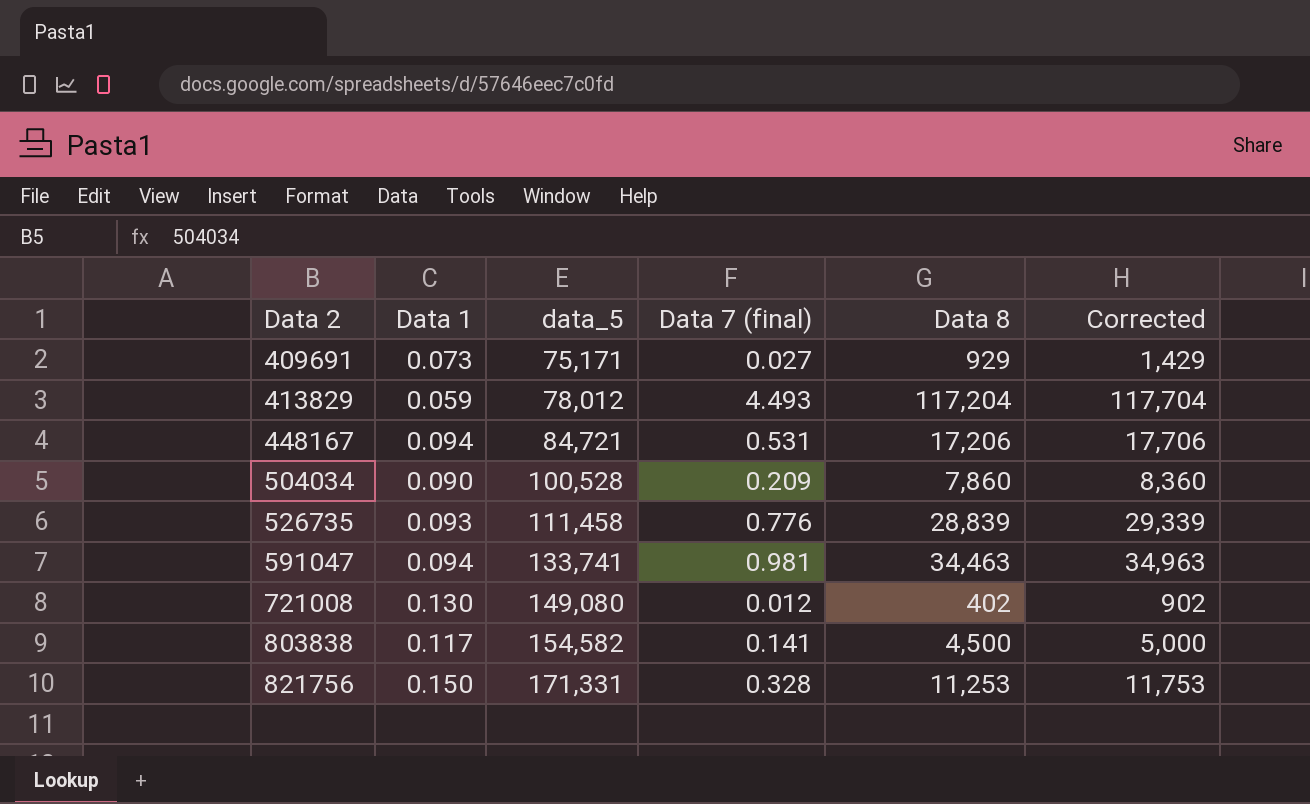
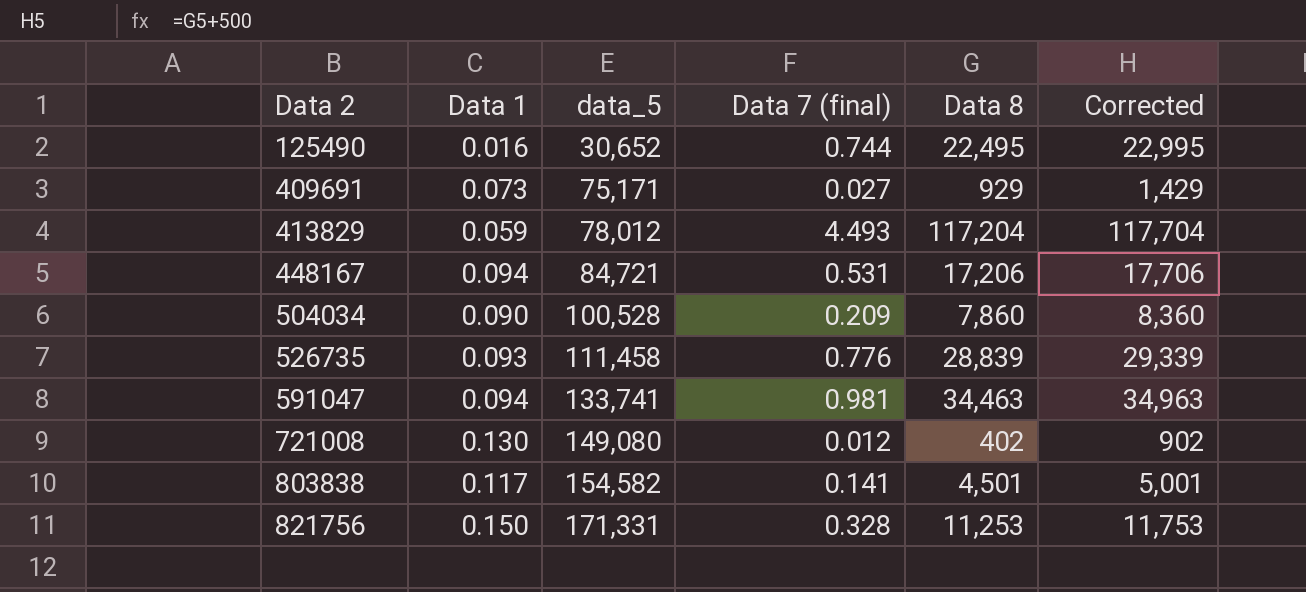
row 125490: none -> 0.016 | 30,652 | 0.744 | 22,495 | 22,995
803838 | Data 8: 4,500 -> 4,501
803838 | Corrected: 5,000 -> 5,001

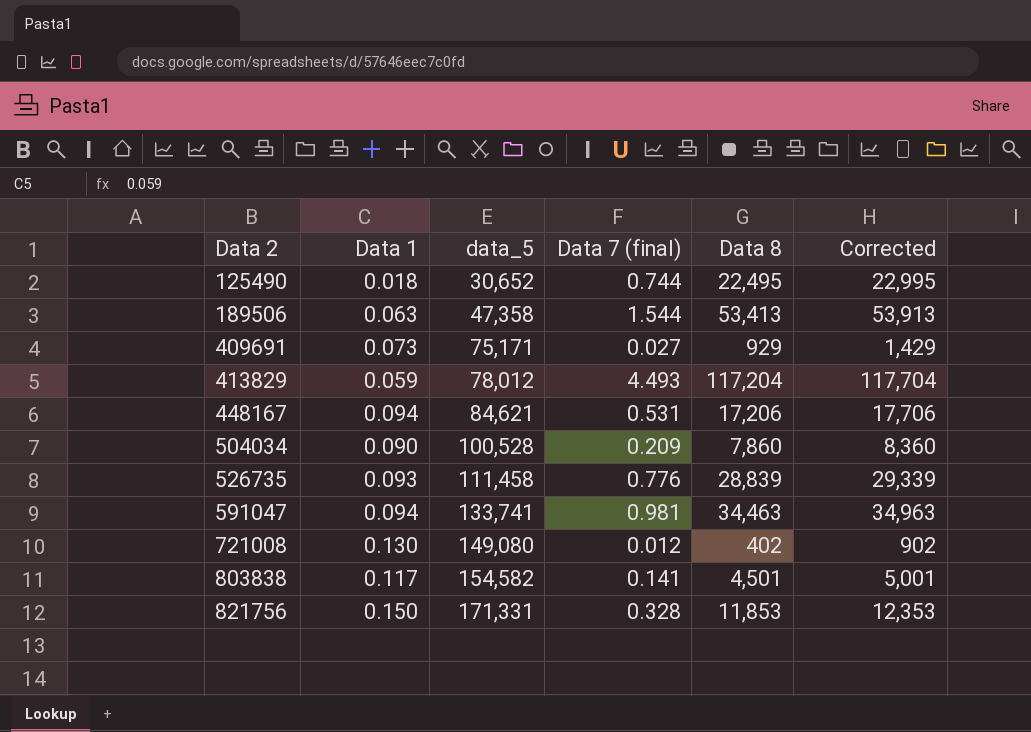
125490 | Data 1: 0.016 -> 0.018
row 189506: none -> 0.063 | 47,358 | 1.544 | 53,413 | 53,913
448167 | data_5: 84,721 -> 84,621
821756 | Data 8: 11,253 -> 11,853
821756 | Corrected: 11,753 -> 12,353

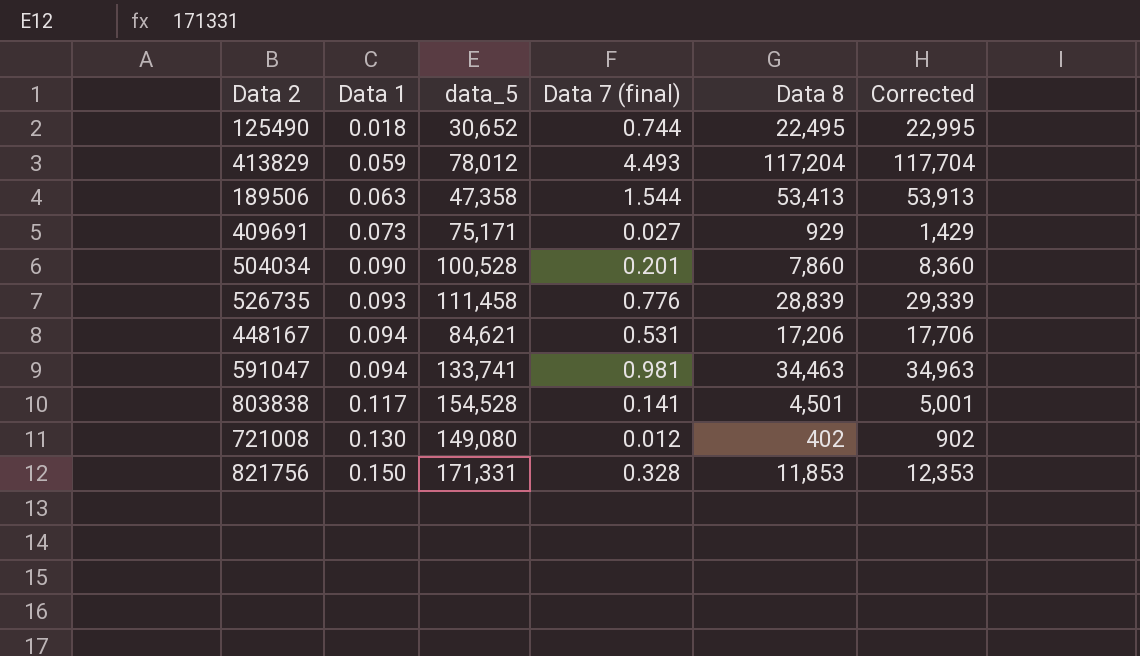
row order: Data 2 ascending -> Data 1 ascending
504034 | Data 7 (final): 0.209 -> 0.201
803838 | data_5: 154,582 -> 154,528

